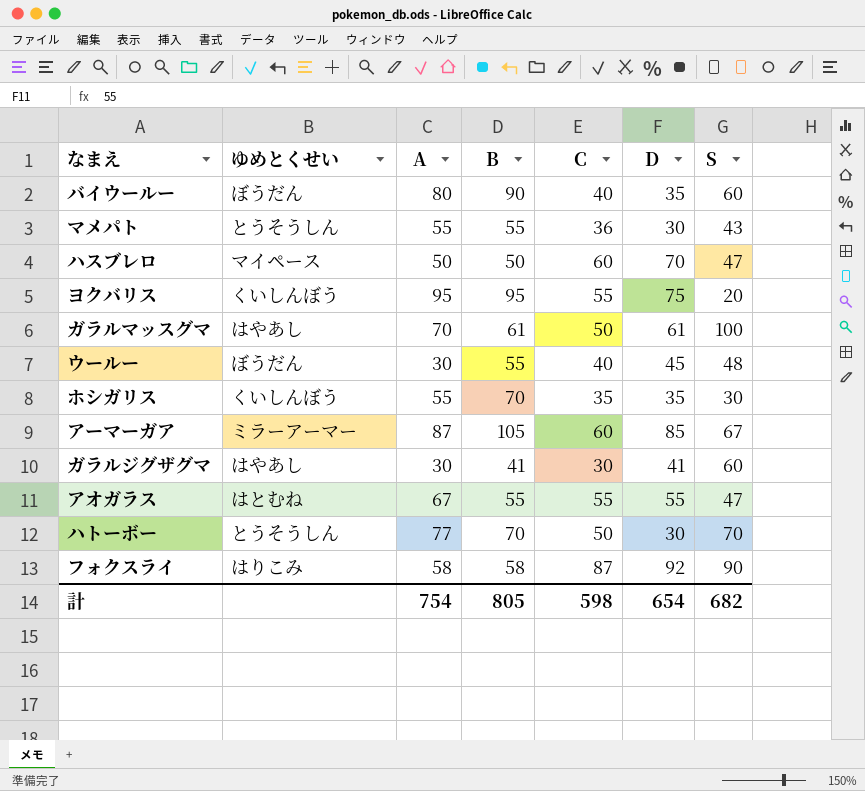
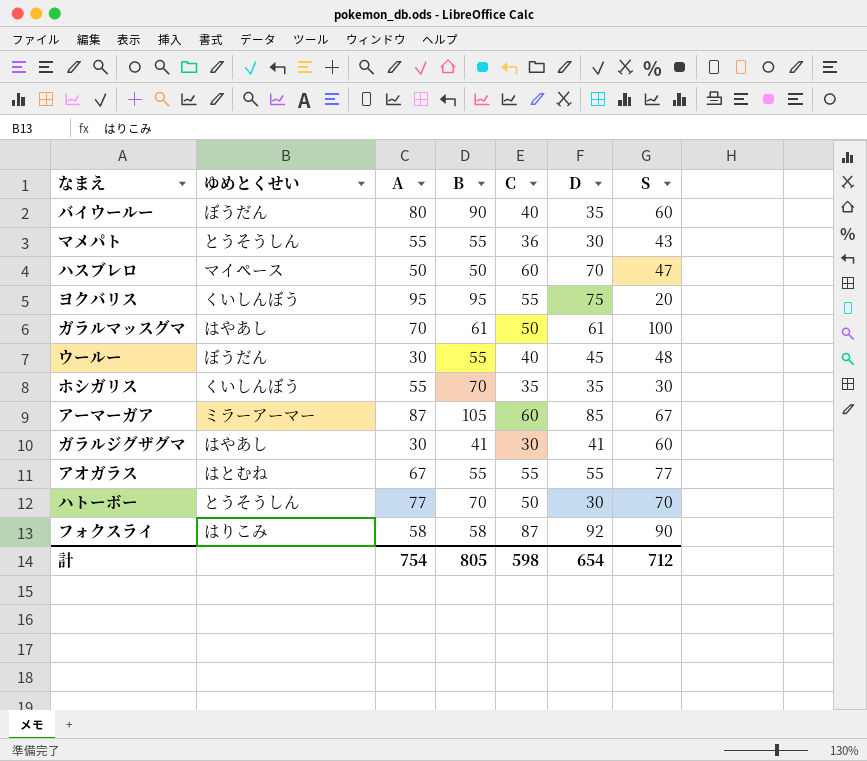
アオガラス | S: 47 -> 77
計 | S: 682 -> 712

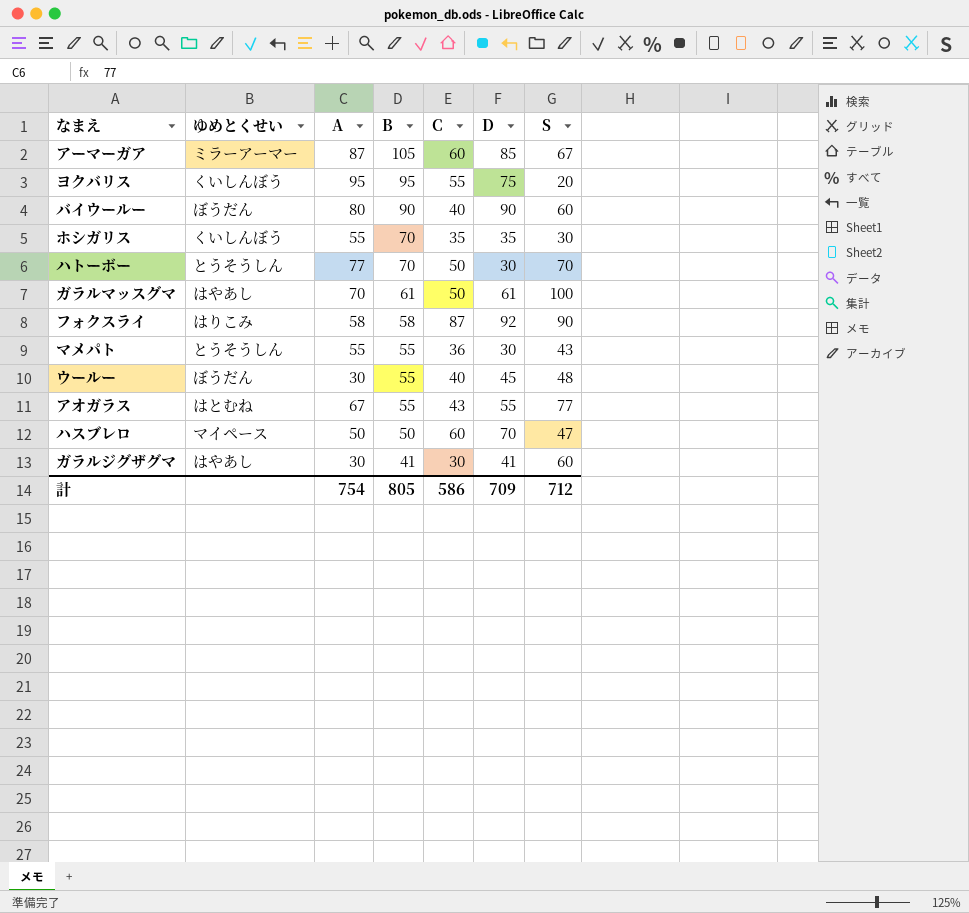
row order: none -> B descending
バイウールー | D: 35 -> 90
アオガラス | C: 55 -> 43
計 | C: 598 -> 586
計 | D: 654 -> 709

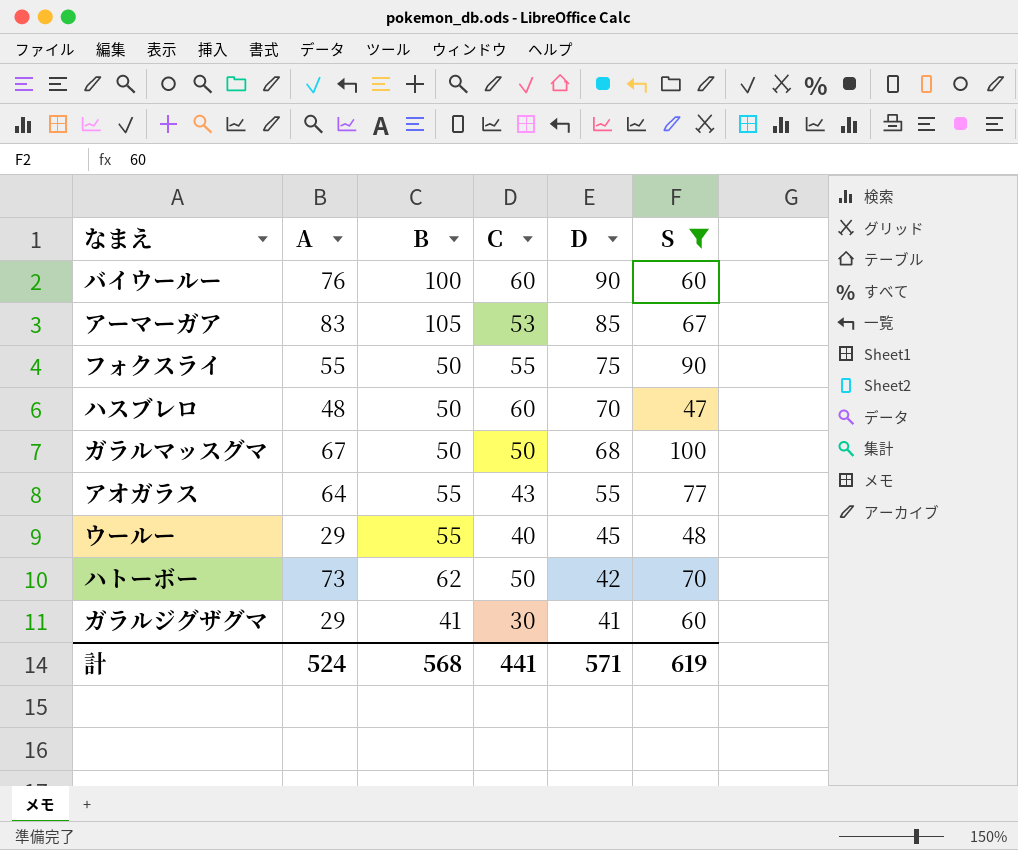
filter: none -> S >= 47
row order: B descending -> D descending
column ゆめとくせい | position: 2 -> none
バイウールー | A: 80 -> 76
バイウールー | B: 90 -> 100
バイウールー | C: 40 -> 60
アーマーガア | A: 87 -> 83
アーマーガア | C: 60 -> 53
フォクスライ | A: 58 -> 55
フォクスライ | B: 58 -> 50
フォクスライ | C: 87 -> 55
フォクスライ | D: 92 -> 75
ハスブレロ | A: 50 -> 48
ガラルマッスグマ | A: 70 -> 67
ガラルマッスグマ | B: 61 -> 50
ガラルマッスグマ | D: 61 -> 68
アオガラス | A: 67 -> 64
ウールー | A: 30 -> 29
ハトーボー | A: 77 -> 73
ハトーボー | B: 70 -> 62
ハトーボー | D: 30 -> 42
ガラルジグザグマ | A: 30 -> 29
計 | A: 754 -> 524
計 | B: 805 -> 568
計 | C: 586 -> 441
計 | D: 709 -> 571
計 | S: 712 -> 619

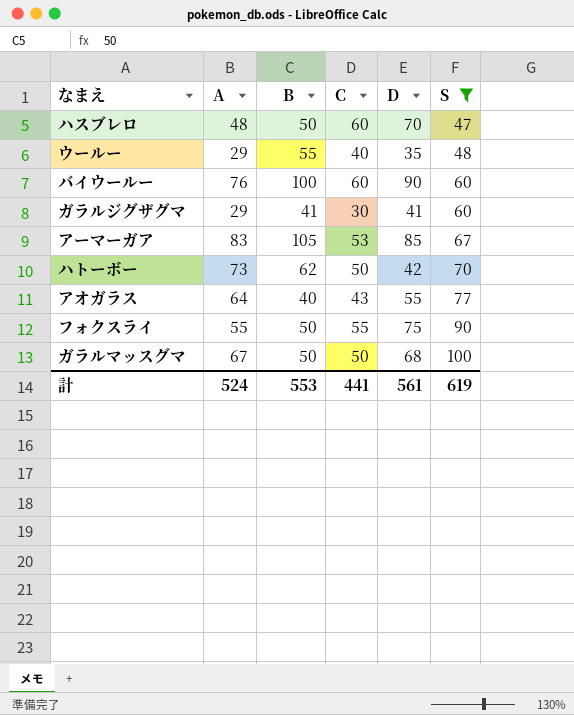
row order: D descending -> S ascending
ウールー | D: 45 -> 35
アオガラス | B: 55 -> 40
計 | B: 568 -> 553
計 | D: 571 -> 561

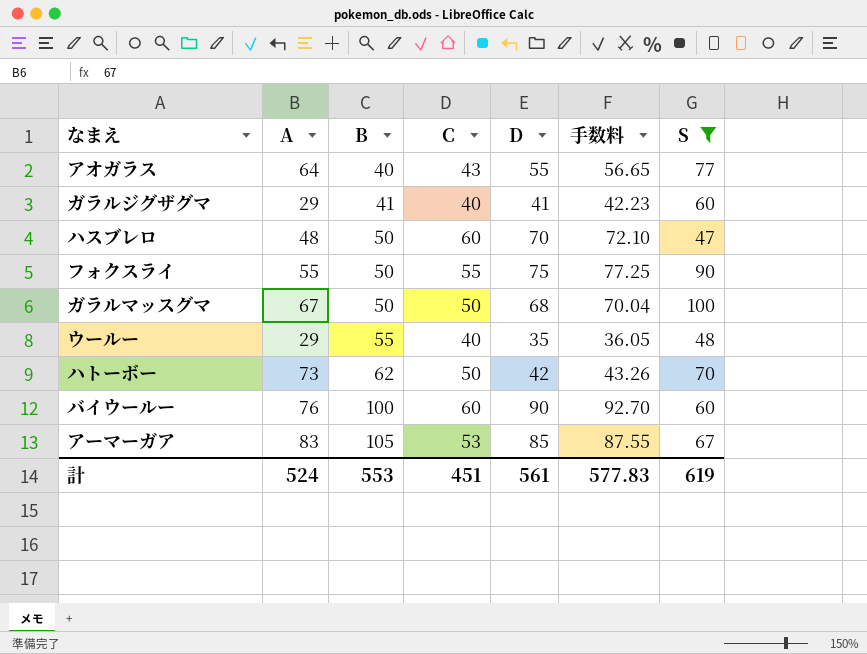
row order: S ascending -> B ascending
column 手数料 | formula: none -> [D] * 1.03
ガラルジグザグマ | C: 30 -> 40
計 | C: 441 -> 451

